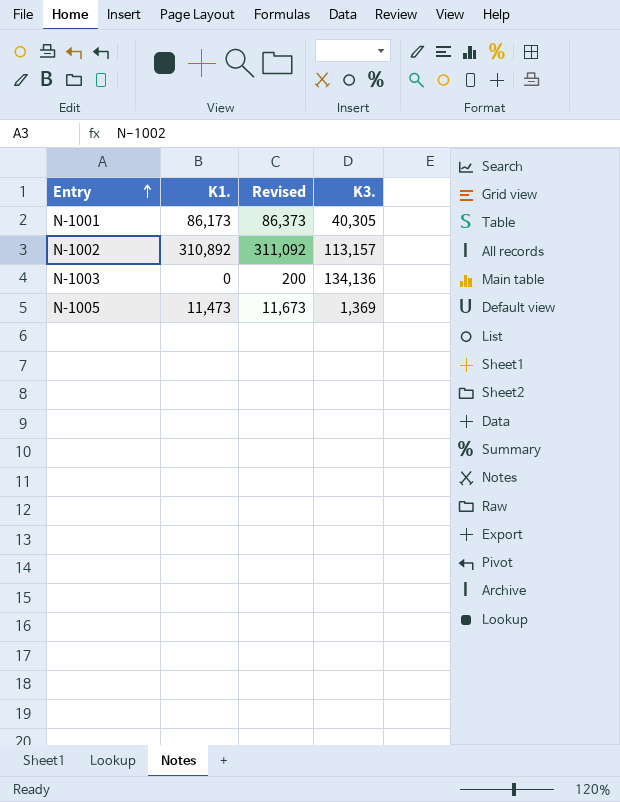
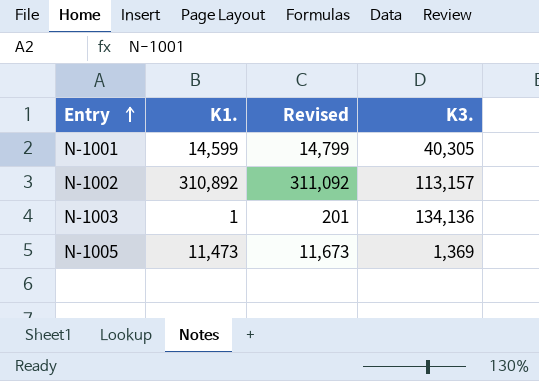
N-1001 | K1.: 86,173 -> 14,599
N-1001 | Revised: 86,373 -> 14,799
N-1003 | K1.: 0 -> 1
N-1003 | Revised: 200 -> 201

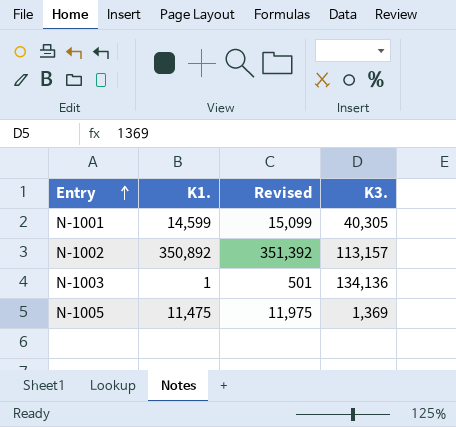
column Revised | formula: [K1.] + 200 -> [K1.] + 500
N-1002 | K1.: 310,892 -> 350,892
N-1005 | K1.: 11,473 -> 11,475

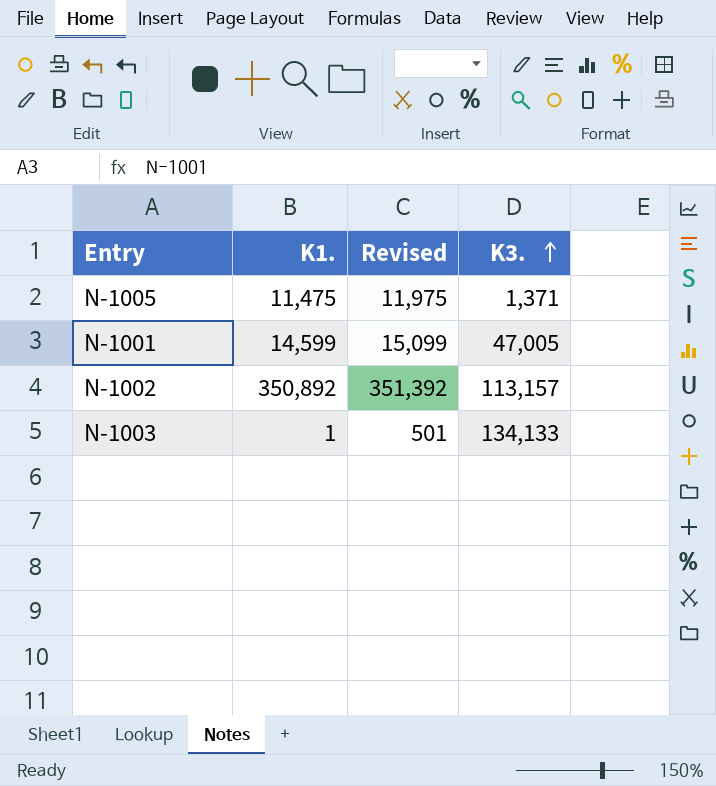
row order: Entry ascending -> K3. ascending
N-1005 | K3.: 1,369 -> 1,371
N-1001 | K3.: 40,305 -> 47,005
N-1003 | K3.: 134,136 -> 134,133

